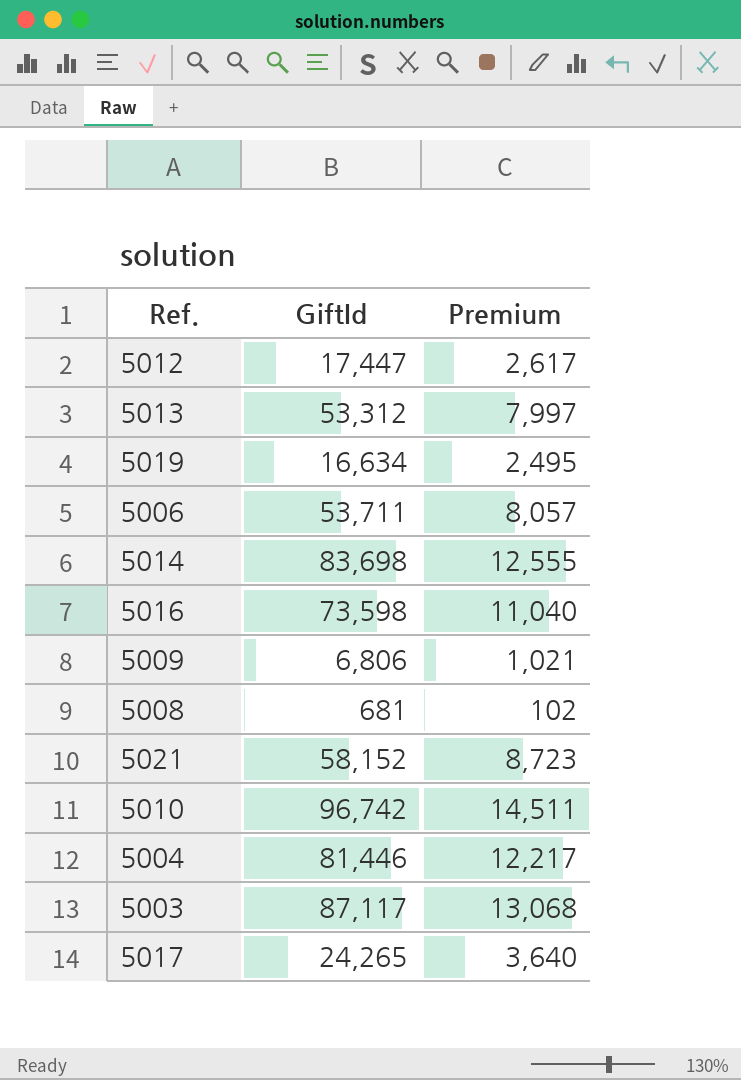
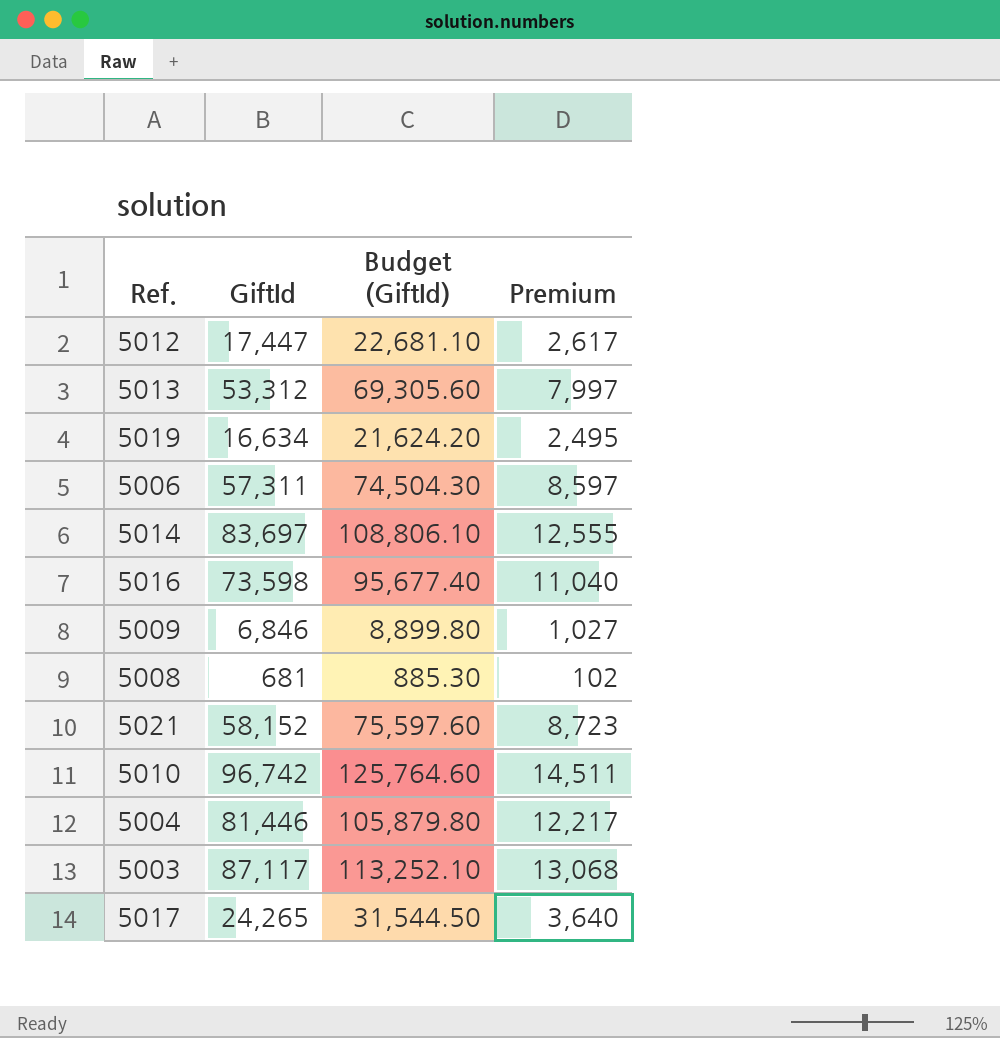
column Budget (GiftId) | formula: none -> [GiftId] * 1.3
5006 | GiftId: 53,711 -> 57,311
5006 | Premium: 8,057 -> 8,597
5014 | GiftId: 83,698 -> 83,697
5009 | GiftId: 6,806 -> 6,846
5009 | Premium: 1,021 -> 1,027

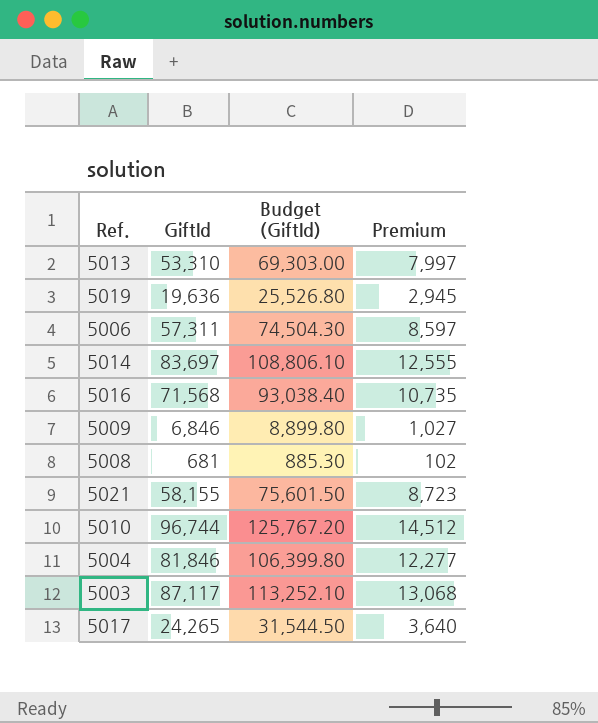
row 5012: 17,447 | 22,681.10 | 2,617 -> none
5013 | GiftId: 53,312 -> 53,310
5013 | Budget (GiftId): 69,305.60 -> 69,303.00
5019 | GiftId: 16,634 -> 19,636
5019 | Budget (GiftId): 21,624.20 -> 25,526.80
5019 | Premium: 2,495 -> 2,945
5016 | GiftId: 73,598 -> 71,568
5016 | Budget (GiftId): 95,677.40 -> 93,038.40
5016 | Premium: 11,040 -> 10,735
5021 | GiftId: 58,152 -> 58,155
5021 | Budget (GiftId): 75,597.60 -> 75,601.50
5010 | GiftId: 96,742 -> 96,744
5010 | Budget (GiftId): 125,764.60 -> 125,767.20
5010 | Premium: 14,511 -> 14,512
5004 | GiftId: 81,446 -> 81,846
5004 | Budget (GiftId): 105,879.80 -> 106,399.80
5004 | Premium: 12,217 -> 12,277

